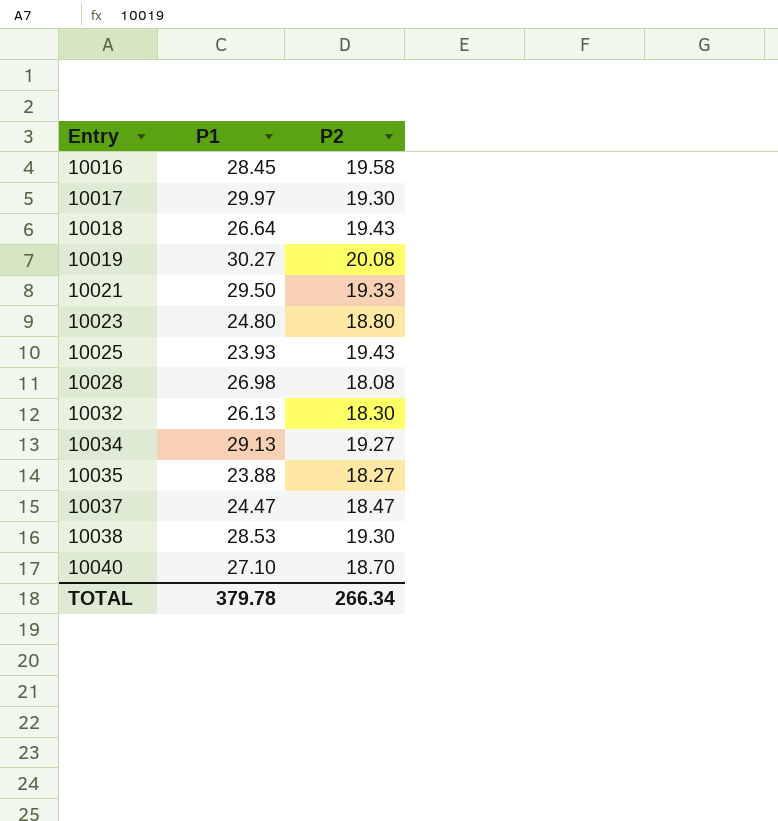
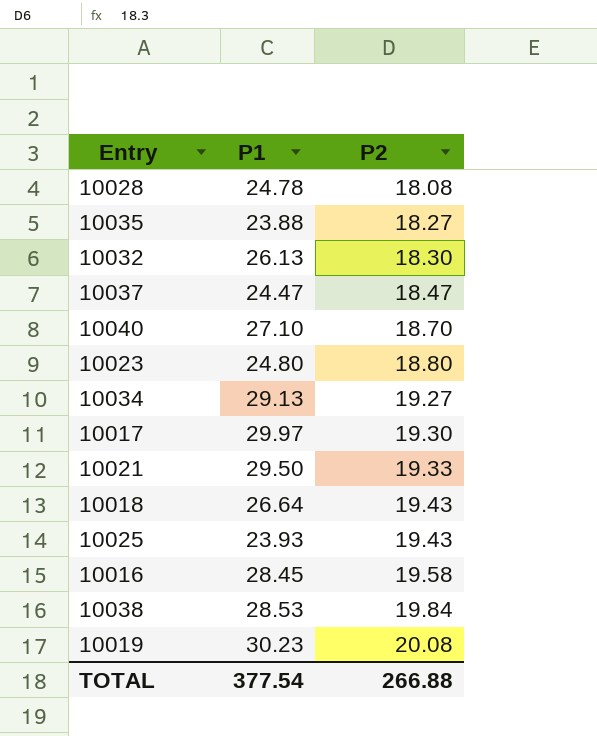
row order: Entry ascending -> P2 ascending
10028 | P1: 26.98 -> 24.78
10038 | P2: 19.30 -> 19.84
10019 | P1: 30.27 -> 30.23
TOTAL | P1: 379.78 -> 377.54
TOTAL | P2: 266.34 -> 266.88

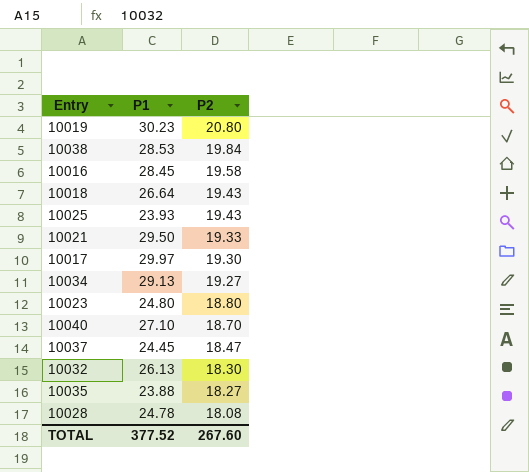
row order: P2 ascending -> P2 descending
10019 | P2: 20.08 -> 20.80
10037 | P1: 24.47 -> 24.45
TOTAL | P1: 377.54 -> 377.52
TOTAL | P2: 266.88 -> 267.60

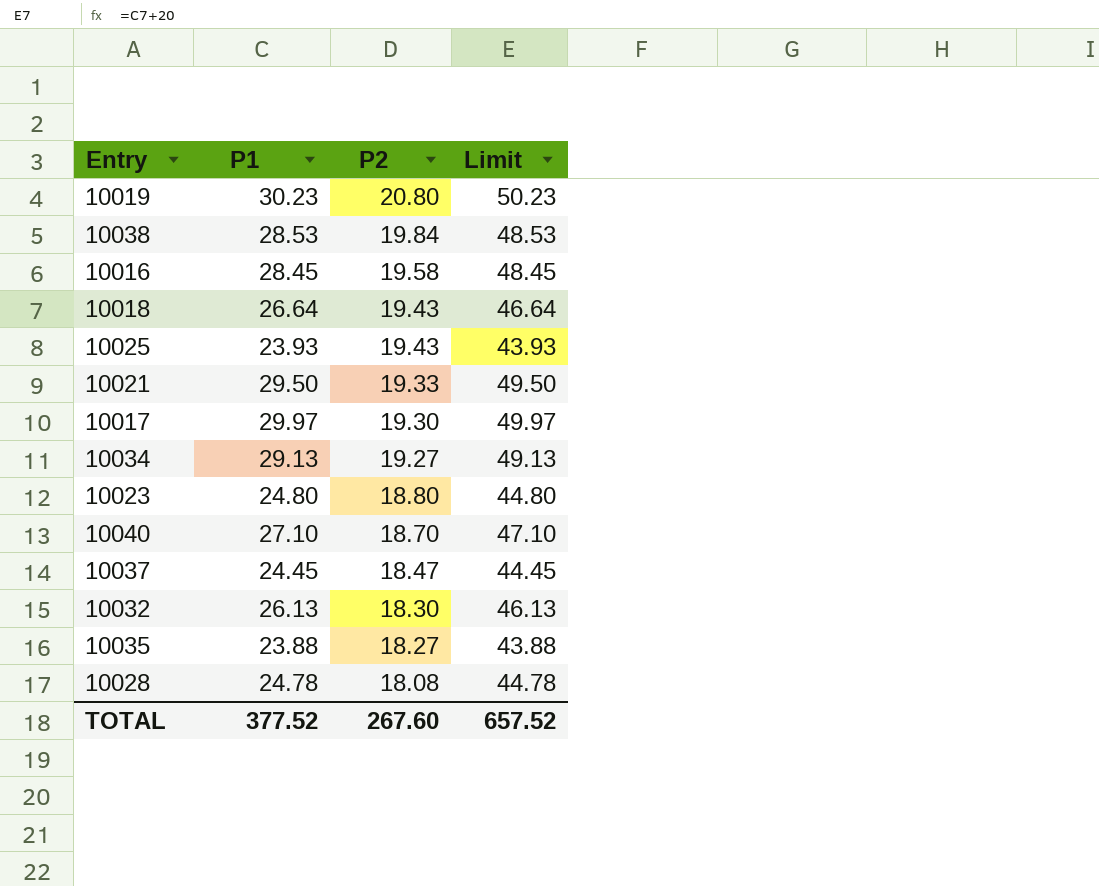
column Limit | formula: none -> [P1] + 20

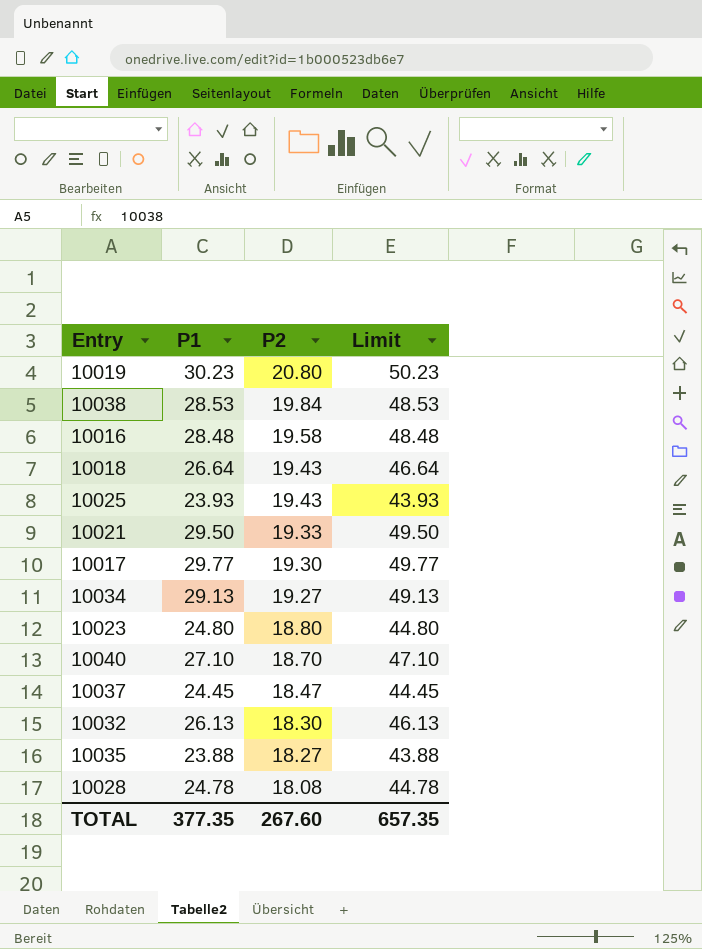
10016 | P1: 28.45 -> 28.48
10016 | Limit: 48.45 -> 48.48
10017 | P1: 29.97 -> 29.77
10017 | Limit: 49.97 -> 49.77
TOTAL | P1: 377.52 -> 377.35
TOTAL | Limit: 657.52 -> 657.35

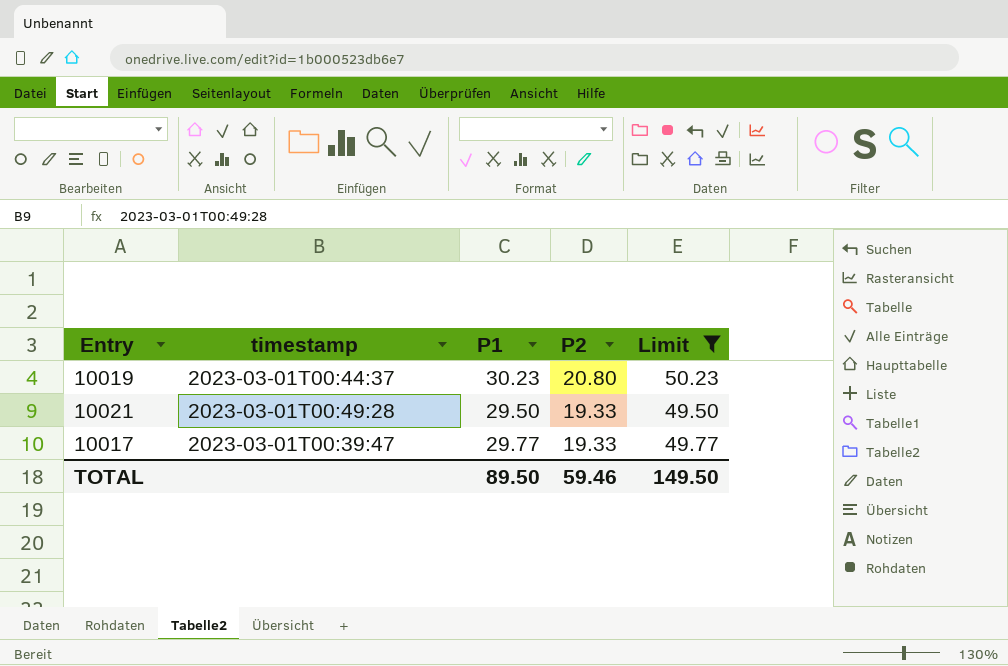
filter: none -> Limit >= 49.50
column timestamp | position: none -> 2
10017 | P2: 19.30 -> 19.33
TOTAL | P1: 377.35 -> 89.50
TOTAL | P2: 267.60 -> 59.46
TOTAL | Limit: 657.35 -> 149.50

